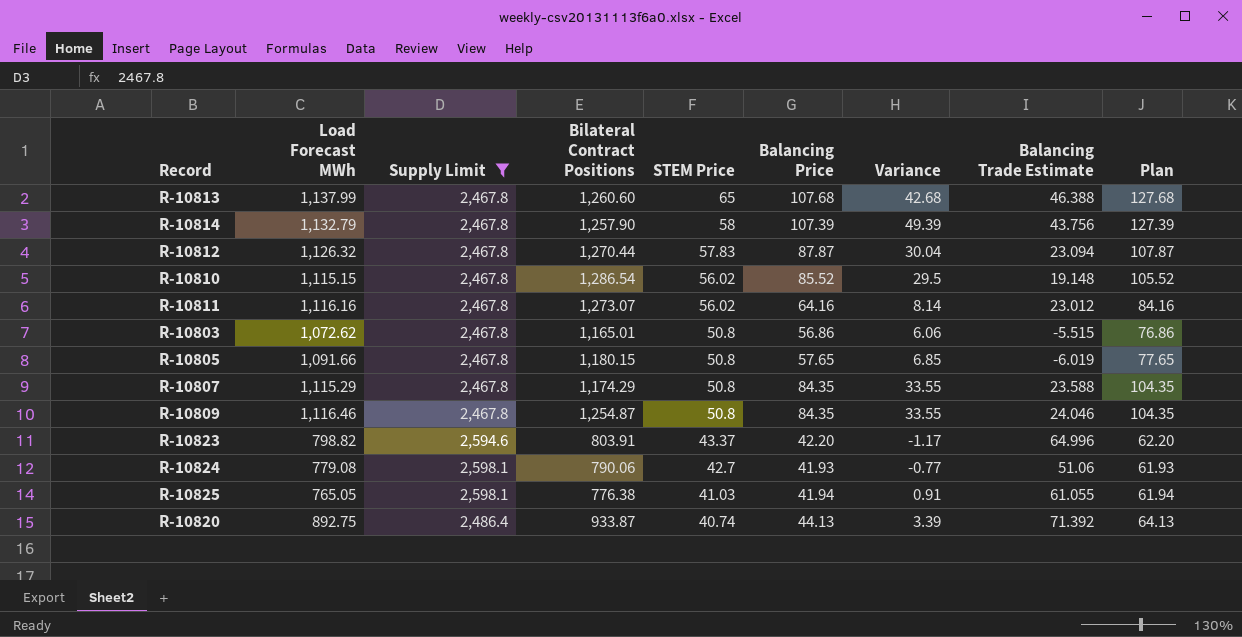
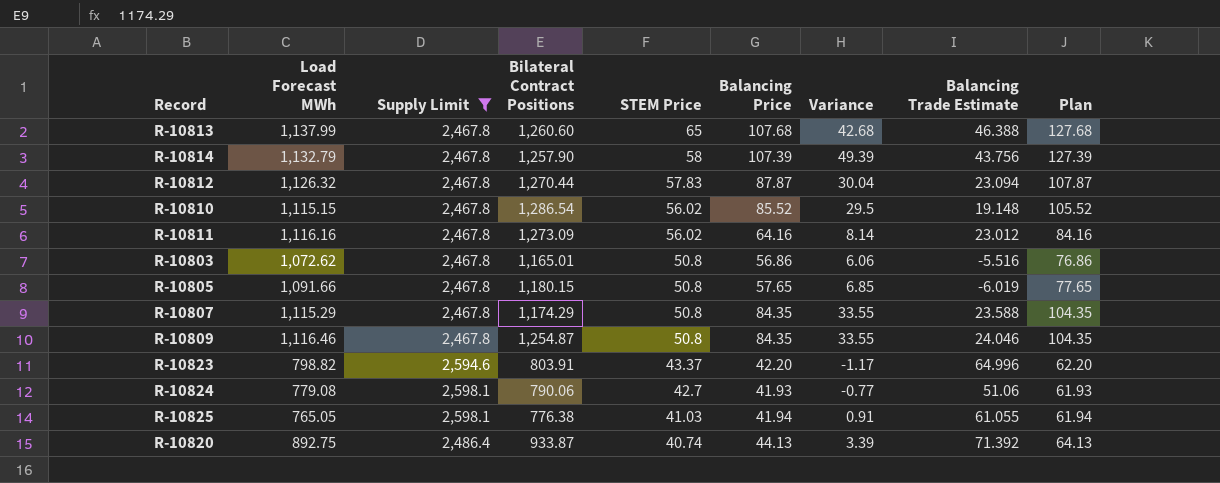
R-10811 | Bilateral Contract Positions: 1,273.07 -> 1,273.09
R-10803 | Balancing Trade Estimate: -5.515 -> -5.516

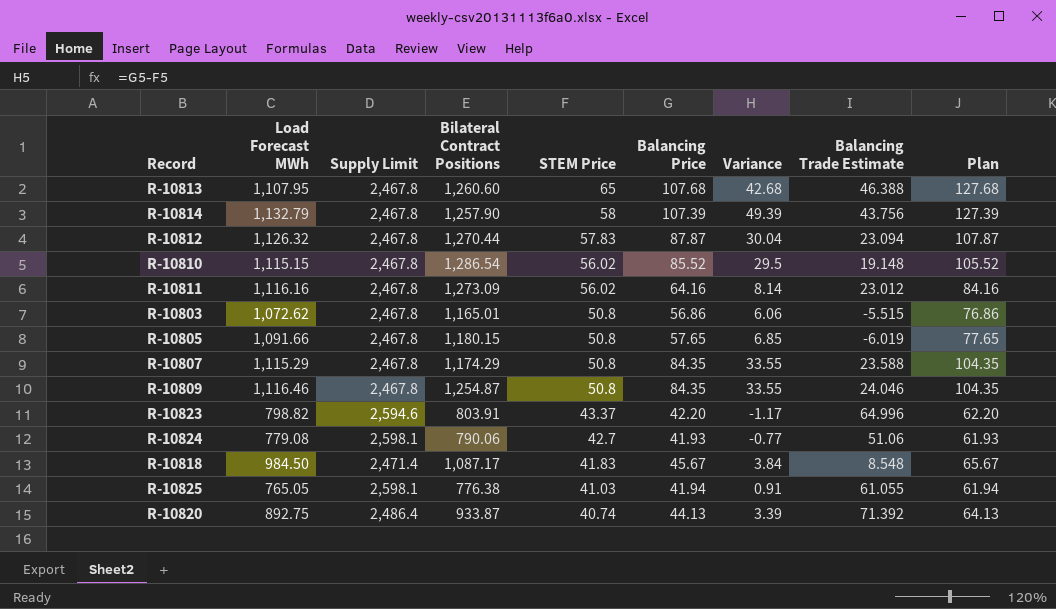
filter: Supply Limit != 2,471.4 -> none
R-10813 | Load Forecast MWh: 1,137.99 -> 1,107.95
R-10803 | Balancing Trade Estimate: -5.516 -> -5.515

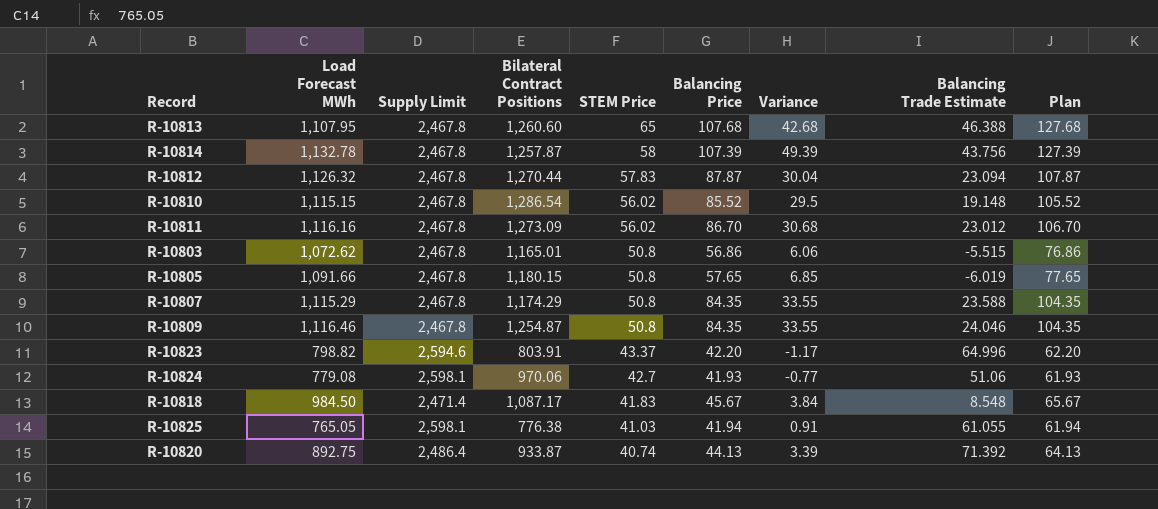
R-10814 | Load Forecast MWh: 1,132.79 -> 1,132.78
R-10814 | Bilateral Contract Positions: 1,257.90 -> 1,257.87
R-10811 | Balancing Price: 64.16 -> 86.70
R-10811 | Variance: 8.14 -> 30.68
R-10811 | Plan: 84.16 -> 106.70
R-10824 | Bilateral Contract Positions: 790.06 -> 970.06

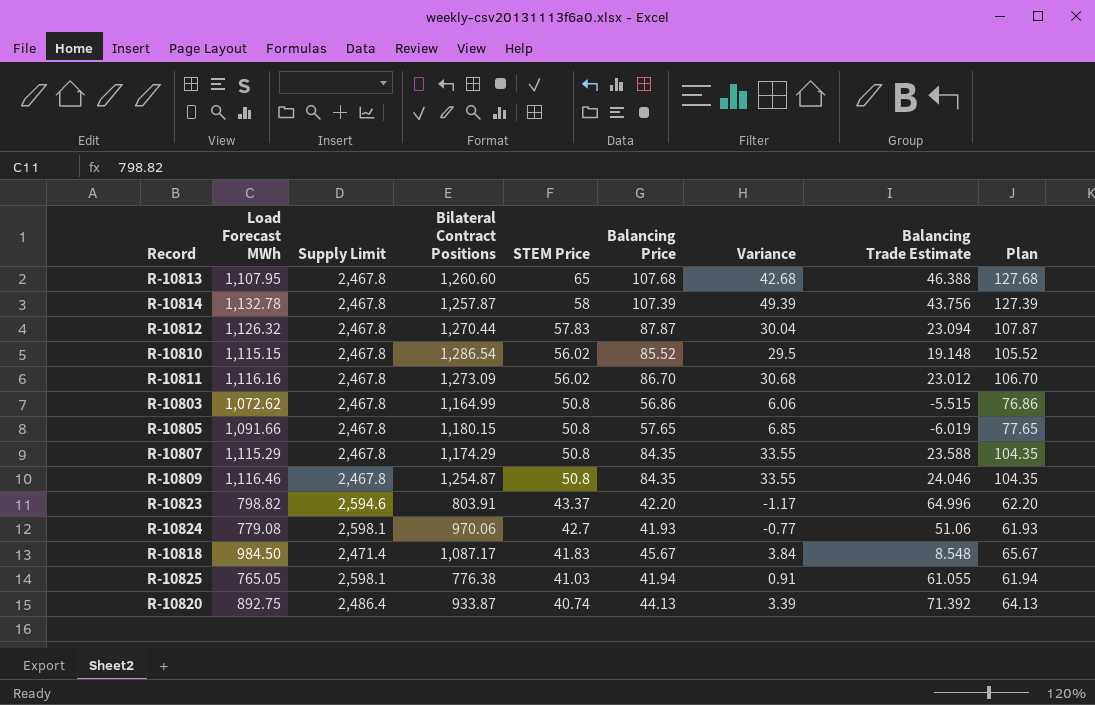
R-10803 | Bilateral Contract Positions: 1,165.01 -> 1,164.99

